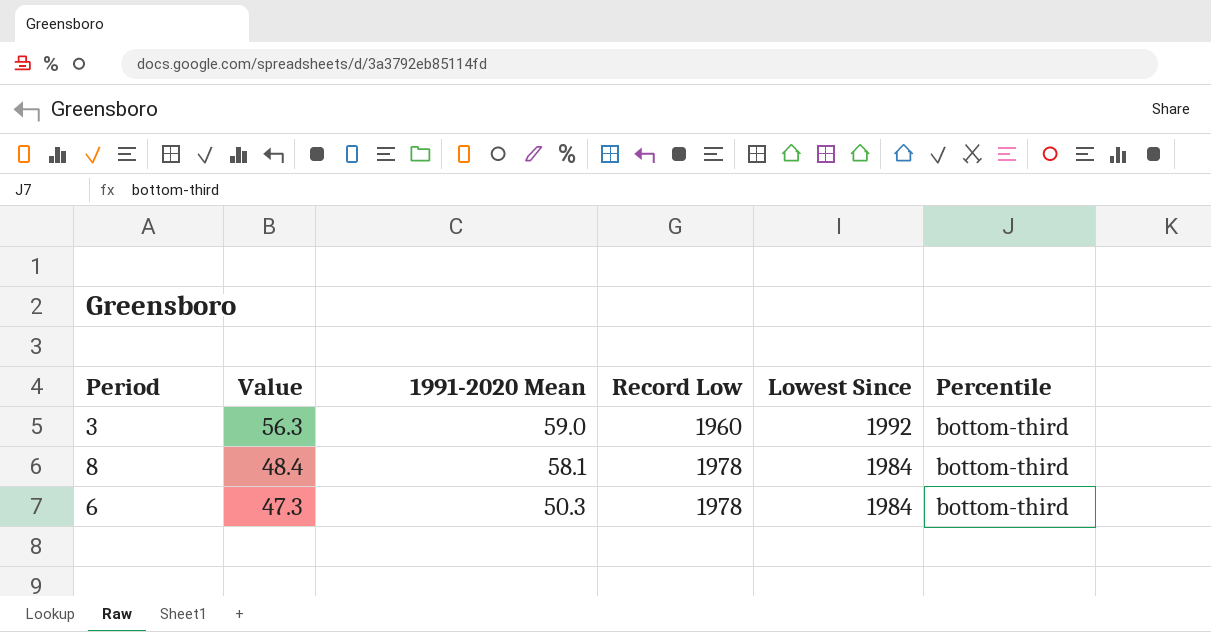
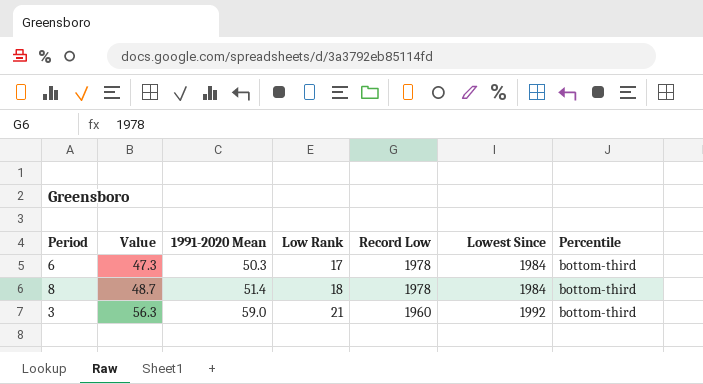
row order: Value descending -> Value ascending
column Low Rank | position: none -> 4
8 | Value: 48.4 -> 48.7
8 | 1991-2020 Mean: 58.1 -> 51.4

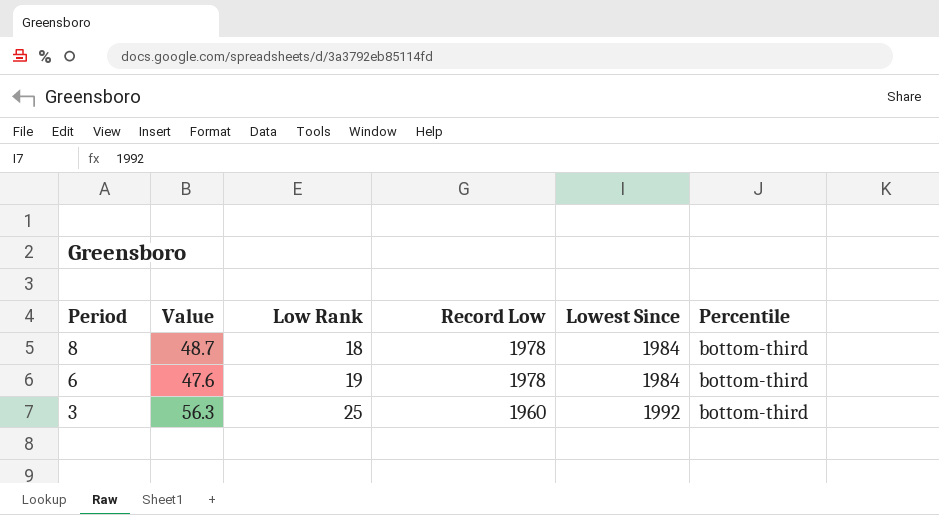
row order: Value ascending -> Period descending
column 1991-2020 Mean | position: 3 -> none
6 | Value: 47.3 -> 47.6
6 | Low Rank: 17 -> 19
3 | Low Rank: 21 -> 25

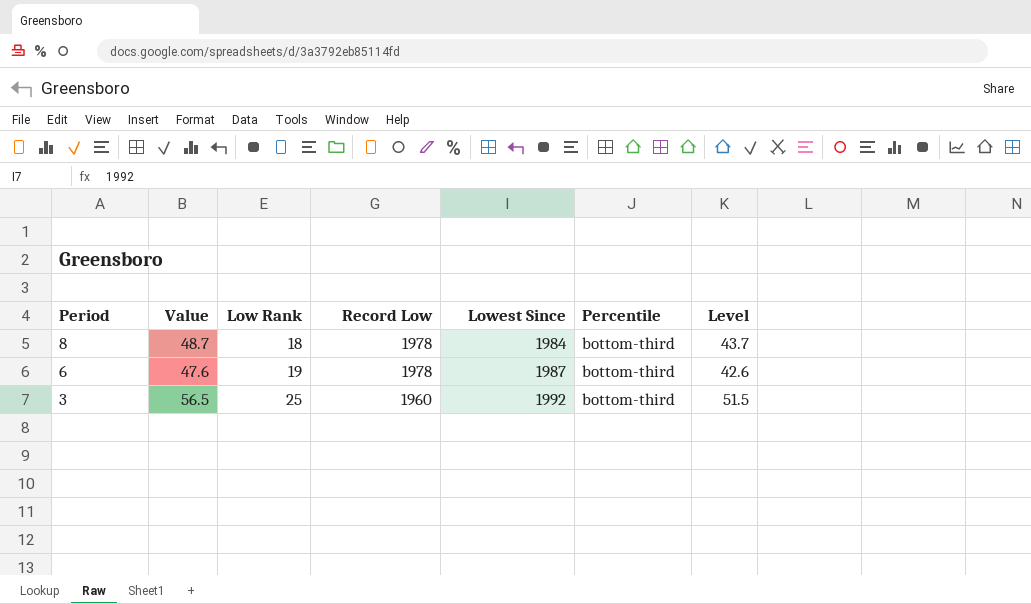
column Level | formula: none -> [Value] - 5
6 | Lowest Since: 1984 -> 1987
3 | Value: 56.3 -> 56.5

